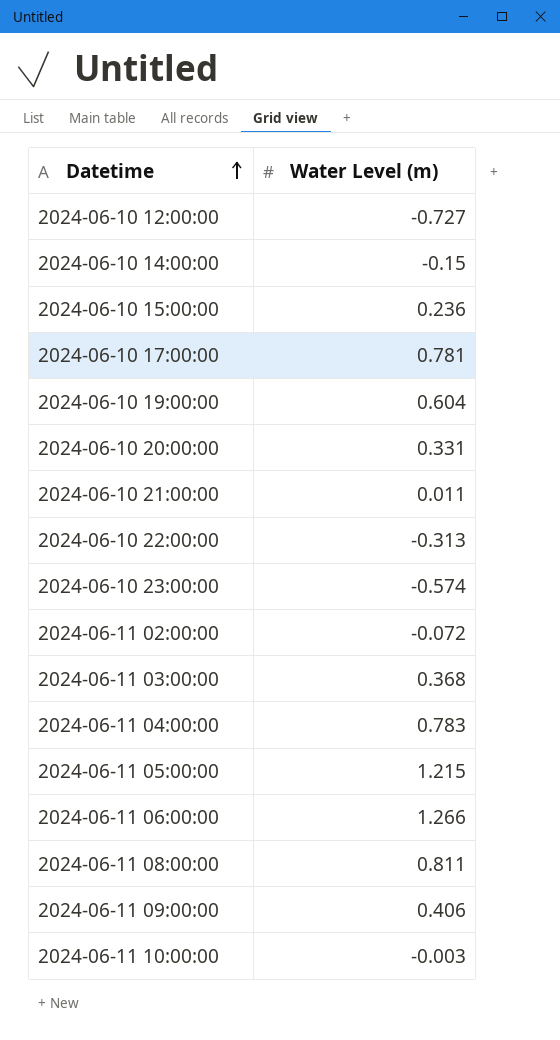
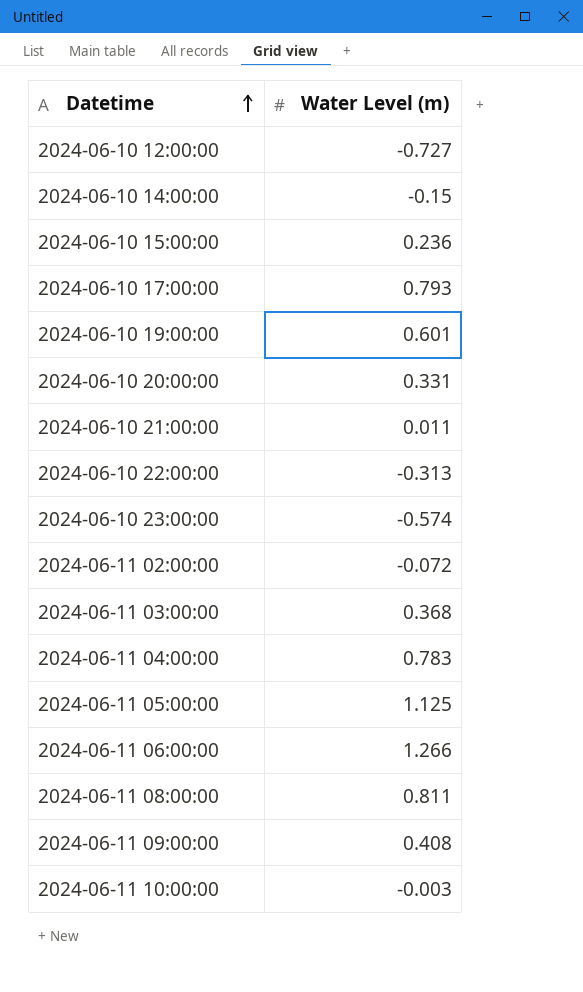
2024-06-10 17:00:00 | Water Level (m): 0.781 -> 0.793
2024-06-10 19:00:00 | Water Level (m): 0.604 -> 0.601
2024-06-11 05:00:00 | Water Level (m): 1.215 -> 1.125
2024-06-11 09:00:00 | Water Level (m): 0.406 -> 0.408

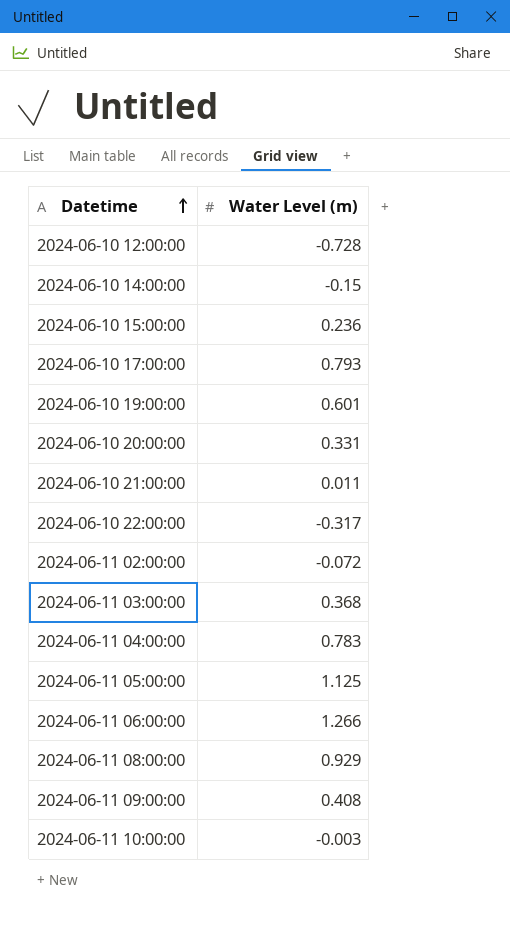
row 2024-06-10 23:00:00: -0.574 -> none
2024-06-10 12:00:00 | Water Level (m): -0.727 -> -0.728
2024-06-10 22:00:00 | Water Level (m): -0.313 -> -0.317
2024-06-11 08:00:00 | Water Level (m): 0.811 -> 0.929

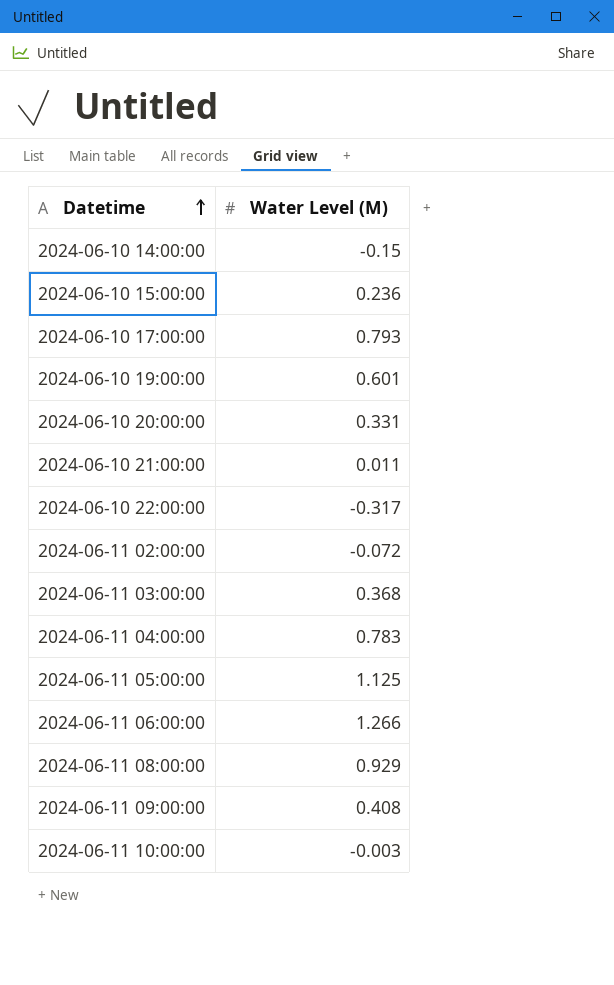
column name: Water Level (m) -> Water Level (M)
row 2024-06-10 12:00:00: -0.728 -> none

